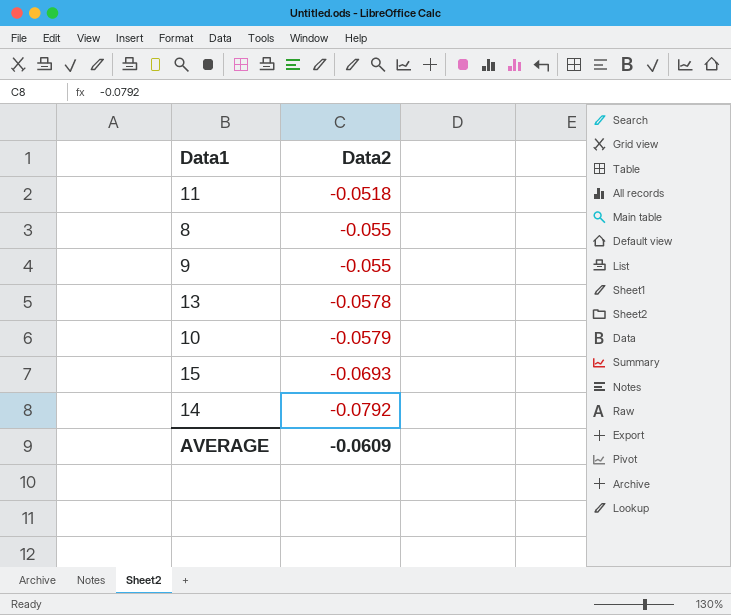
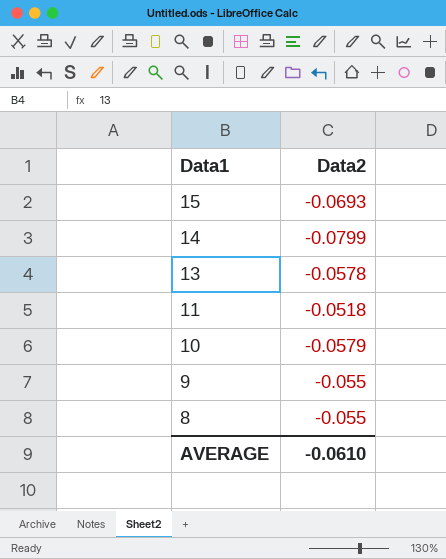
row order: Data2 descending -> Data1 descending
14 | Data2: -0.0792 -> -0.0799
AVERAGE | Data2: -0.0609 -> -0.0610

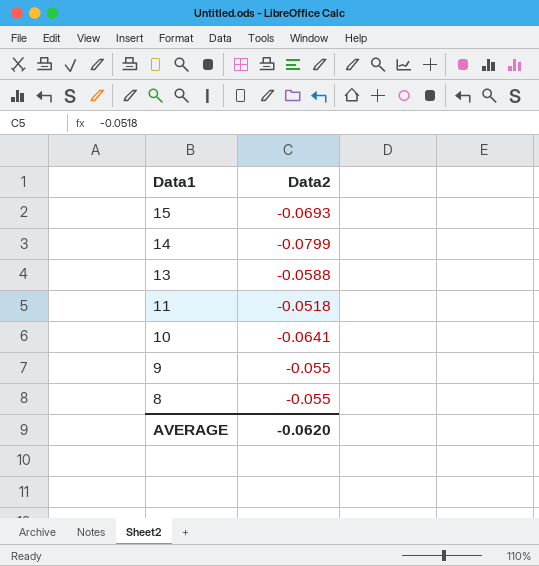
13 | Data2: -0.0578 -> -0.0588
10 | Data2: -0.0579 -> -0.0641
AVERAGE | Data2: -0.0610 -> -0.0620

